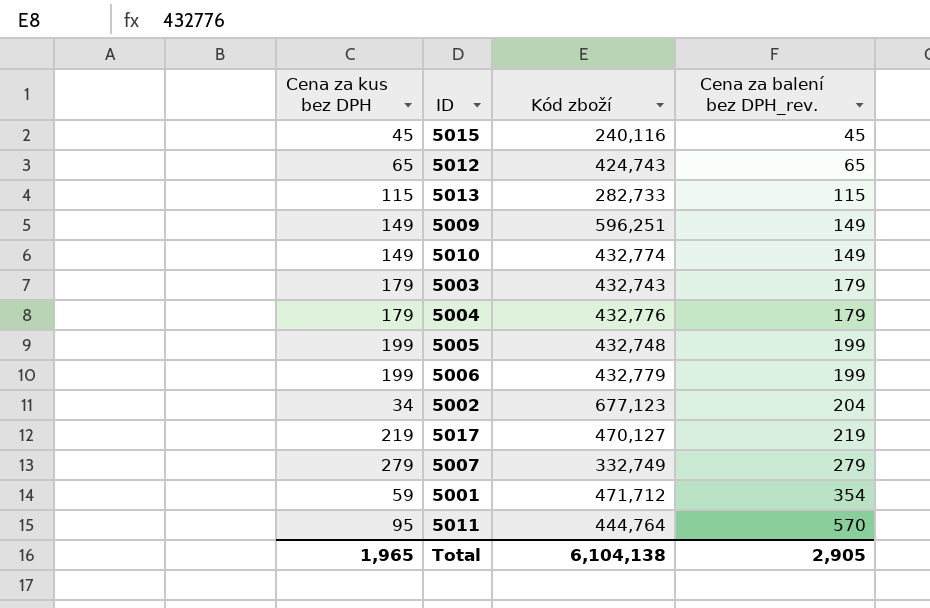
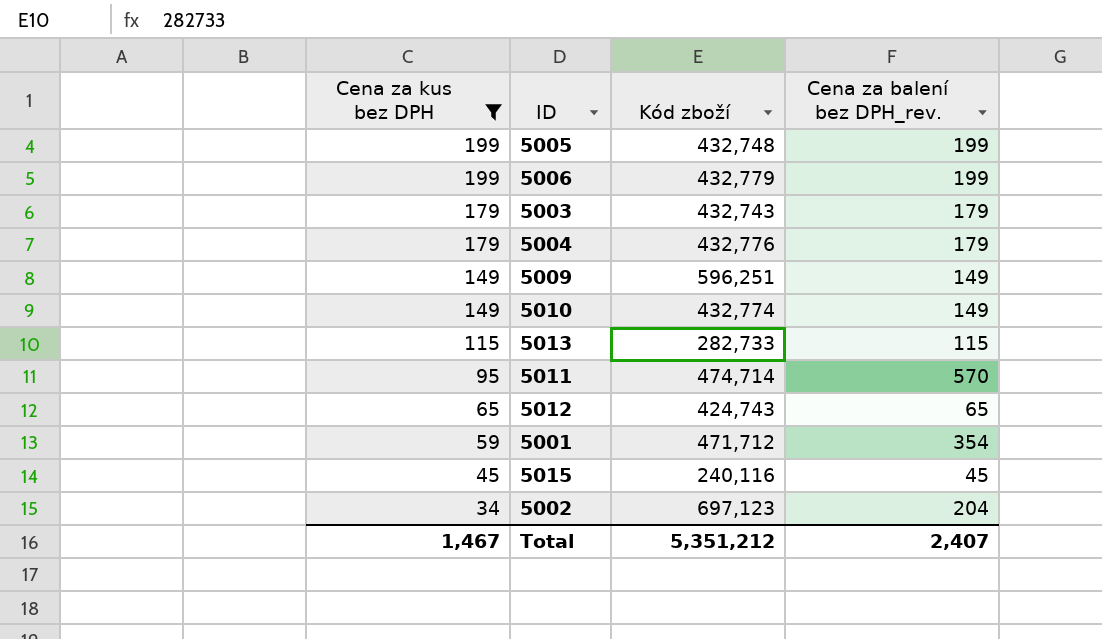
filter: none -> Cena za kus bez DPH <= 199
row order: Cena za balení bez DPH_rev. ascending -> Cena za kus bez DPH descending
5011 | Kód zboží: 444,764 -> 474,714
5002 | Kód zboží: 677,123 -> 697,123
Total | Cena za kus bez DPH: 1,965 -> 1,467
Total | Kód zboží: 6,104,138 -> 5,351,212
Total | Cena za balení bez DPH_rev.: 2,905 -> 2,407

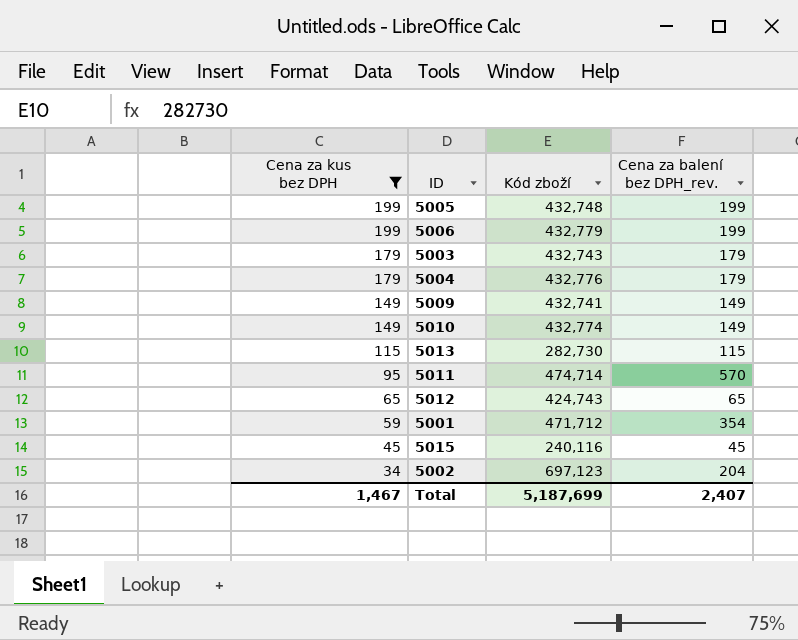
5009 | Kód zboží: 596,251 -> 432,741
5013 | Kód zboží: 282,733 -> 282,730
Total | Kód zboží: 5,351,212 -> 5,187,699

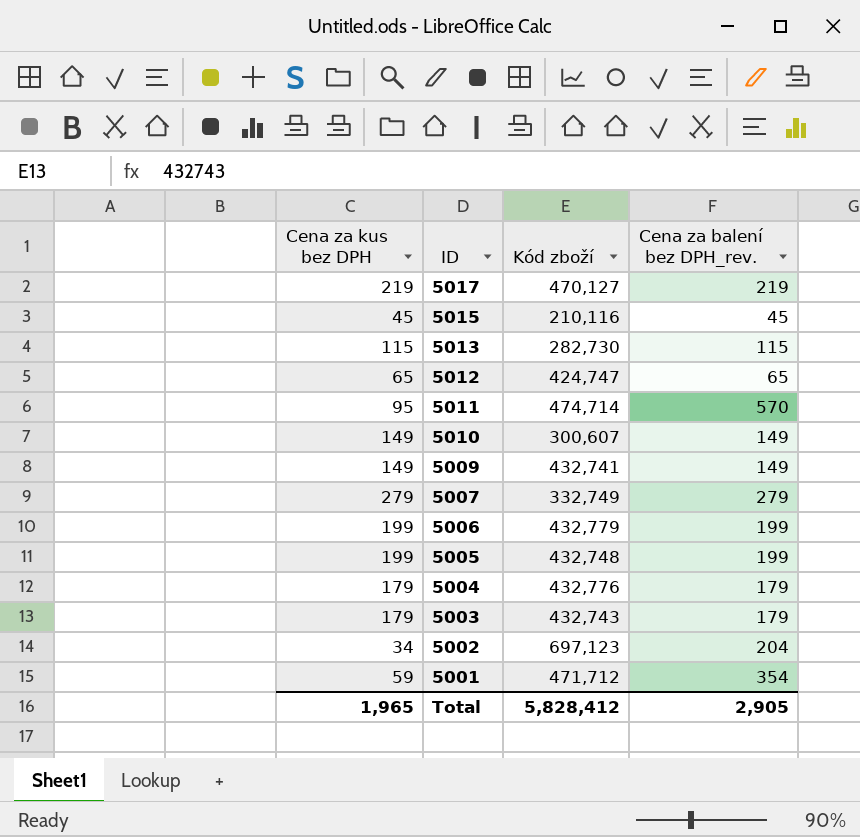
filter: Cena za kus bez DPH <= 199 -> none
row order: Cena za kus bez DPH descending -> ID descending
5015 | Kód zboží: 240,116 -> 210,116
5012 | Kód zboží: 424,743 -> 424,747
5010 | Kód zboží: 432,774 -> 300,607
Total | Cena za kus bez DPH: 1,467 -> 1,965
Total | Kód zboží: 5,187,699 -> 5,828,412
Total | Cena za balení bez DPH_rev.: 2,407 -> 2,905

